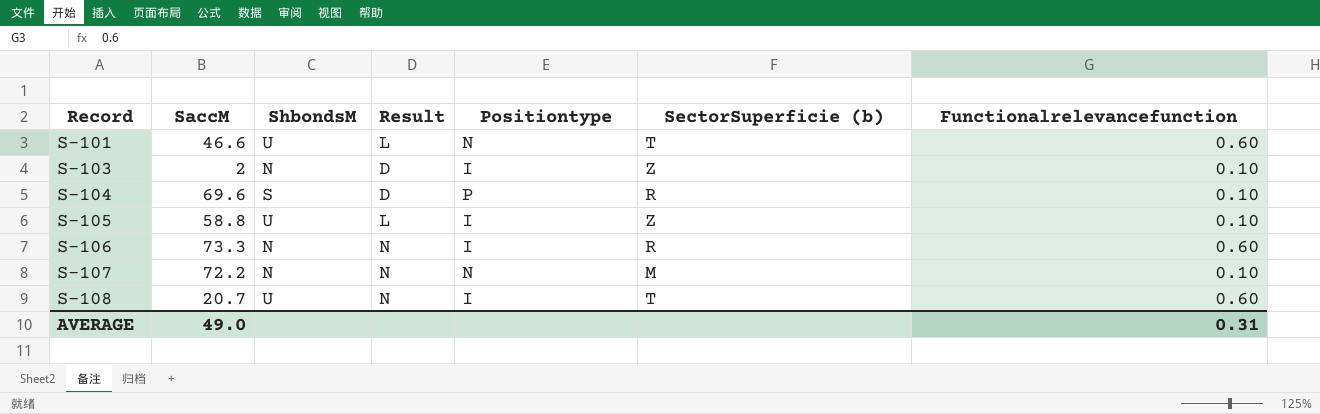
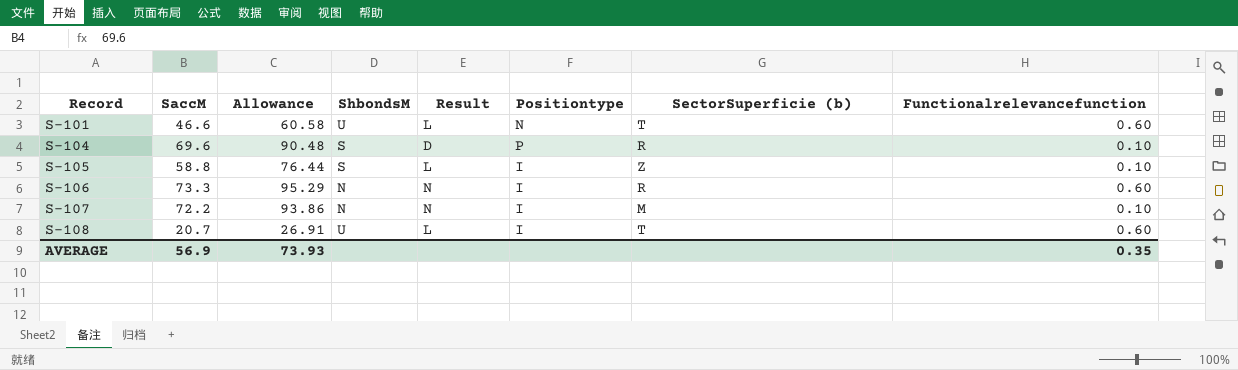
column Allowance | formula: none -> [SaccM] * 1.3
row S-103: 2 | N | D | I | Z | 0.10 -> none
S-105 | ShbondsM: U -> S
S-107 | Positiontype: N -> I
S-108 | Result: N -> L
AVERAGE | SaccM: 49.0 -> 56.9
AVERAGE | Functionalrelevancefunction: 0.31 -> 0.35

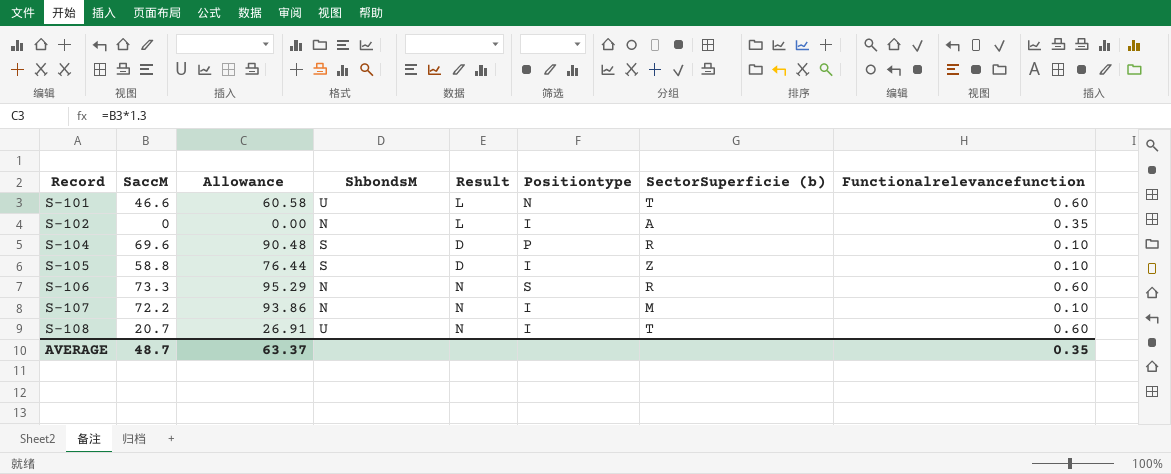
row S-102: none -> 0 | 0.00 | N | L | I | A | 0.35
S-105 | Result: L -> D
S-106 | Positiontype: I -> S
S-108 | Result: L -> N
AVERAGE | SaccM: 56.9 -> 48.7
AVERAGE | Allowance: 73.93 -> 63.37

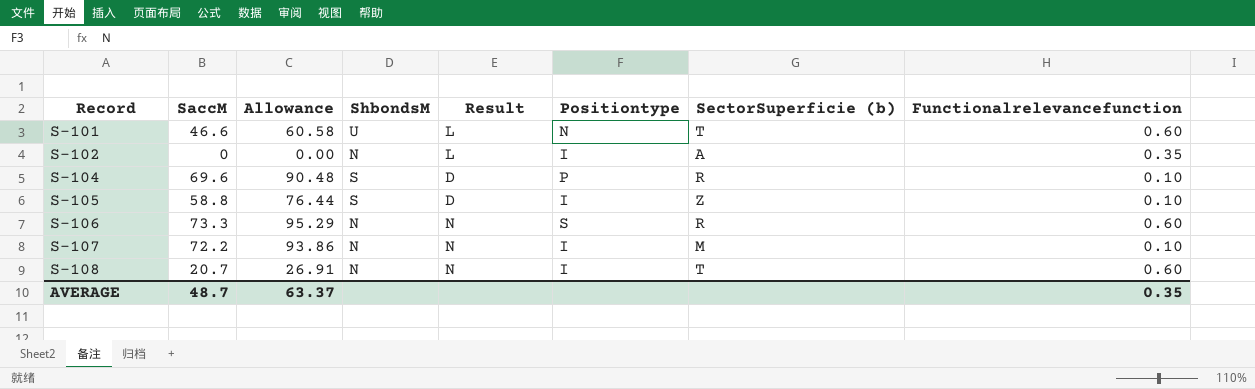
S-108 | ShbondsM: U -> N

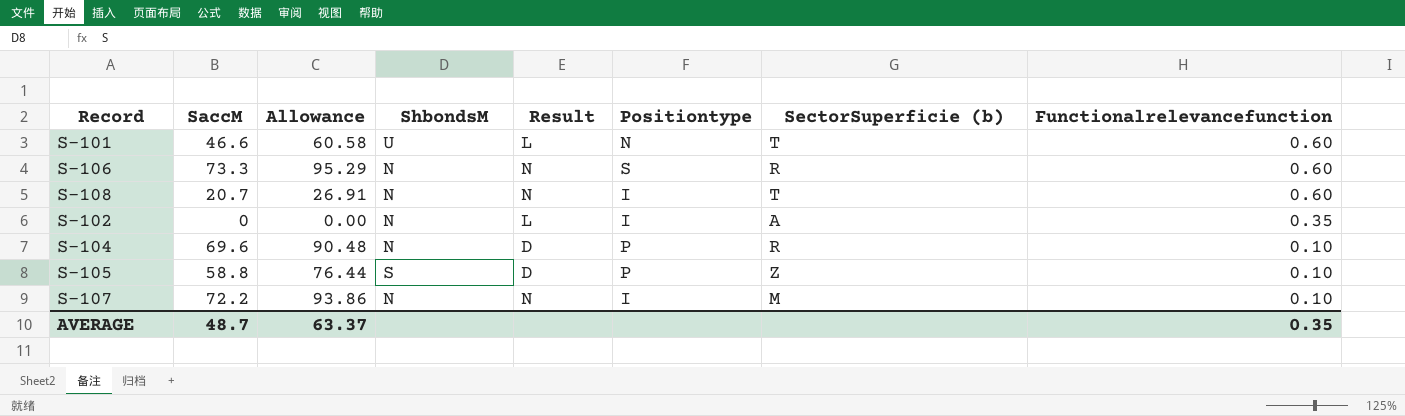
row order: Record ascending -> Functionalrelevancefunction descending
S-104 | ShbondsM: S -> N
S-105 | Positiontype: I -> P

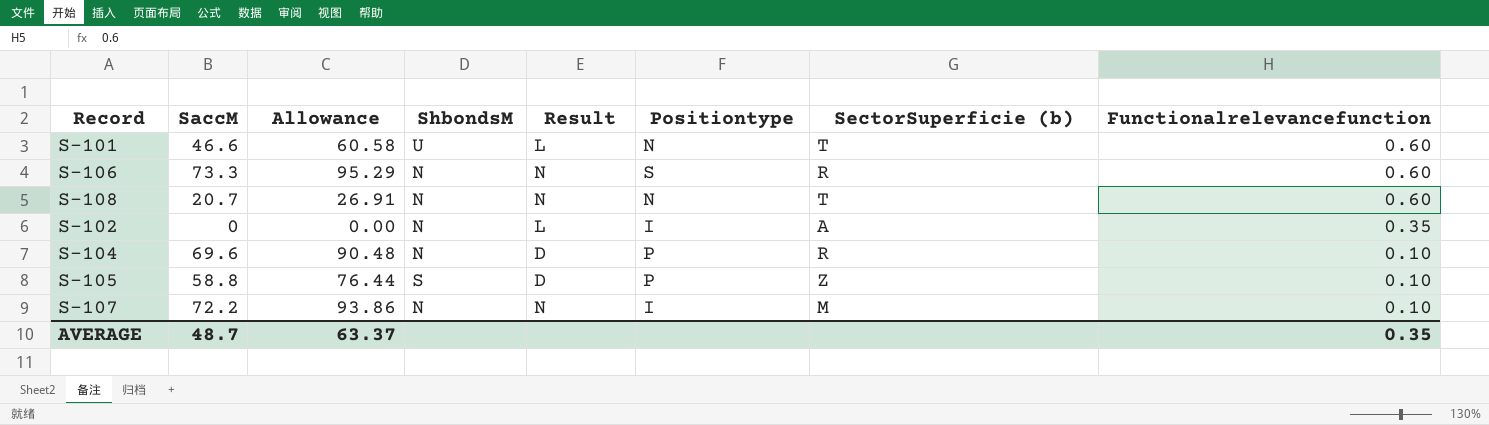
S-108 | Positiontype: I -> N

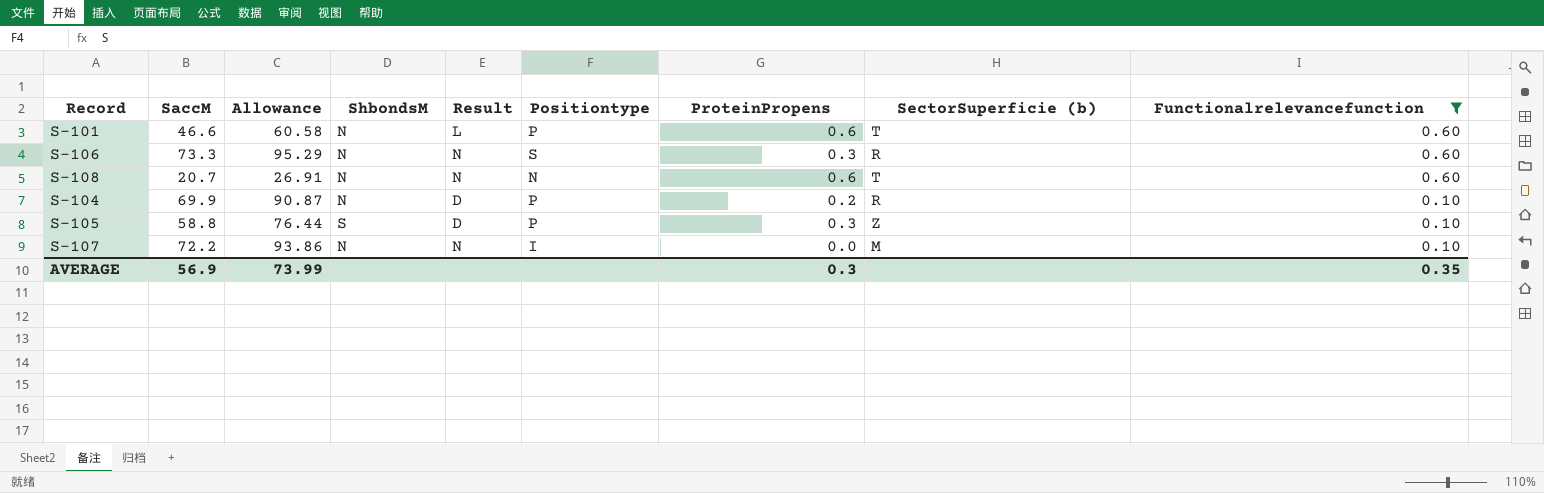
filter: none -> Functionalrelevancefunction != 0.35
column ProteinPropens | position: none -> 7
S-101 | ShbondsM: U -> N
S-101 | Positiontype: N -> P
S-104 | SaccM: 69.6 -> 69.9
S-104 | Allowance: 90.48 -> 90.87
AVERAGE | SaccM: 48.7 -> 56.9
AVERAGE | Allowance: 63.37 -> 73.99

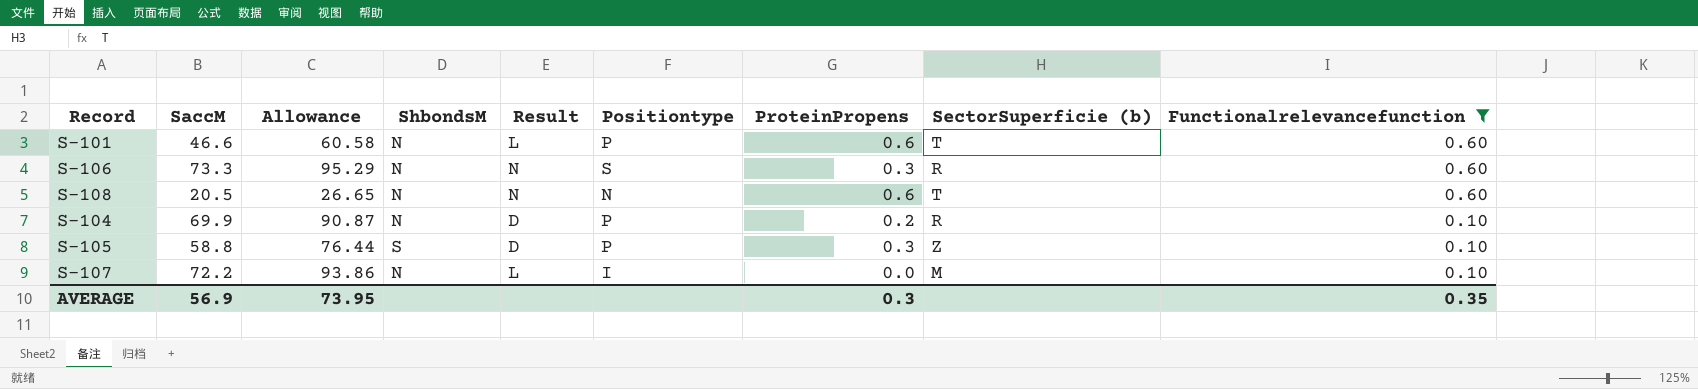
S-108 | SaccM: 20.7 -> 20.5
S-108 | Allowance: 26.91 -> 26.65
S-107 | Result: N -> L
AVERAGE | Allowance: 73.99 -> 73.95

